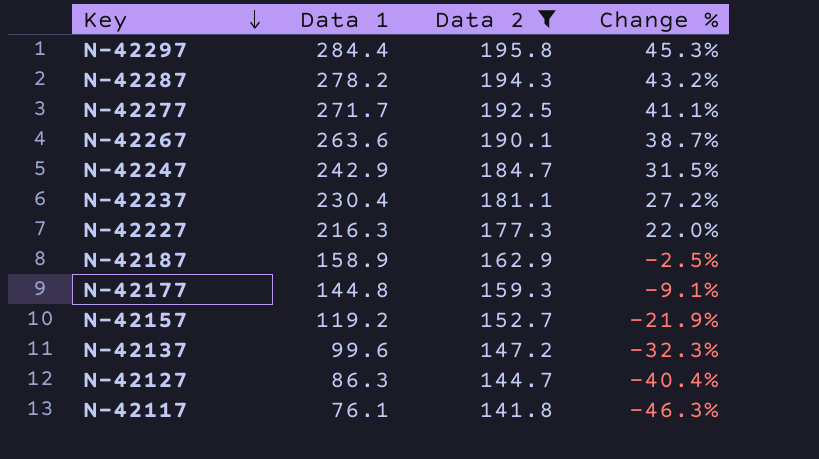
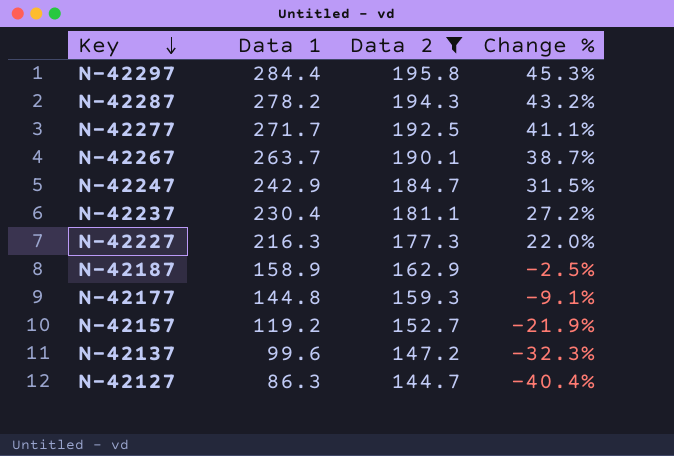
row N-42117: 76.1 | 141.8 | -46.3% -> none
N-42267 | Data 1: 263.6 -> 263.7

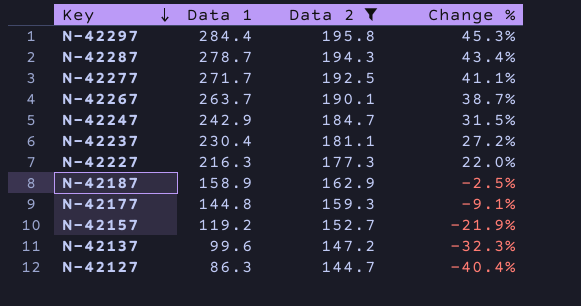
N-42287 | Data 1: 278.2 -> 278.7
N-42287 | Change %: 43.2% -> 43.4%

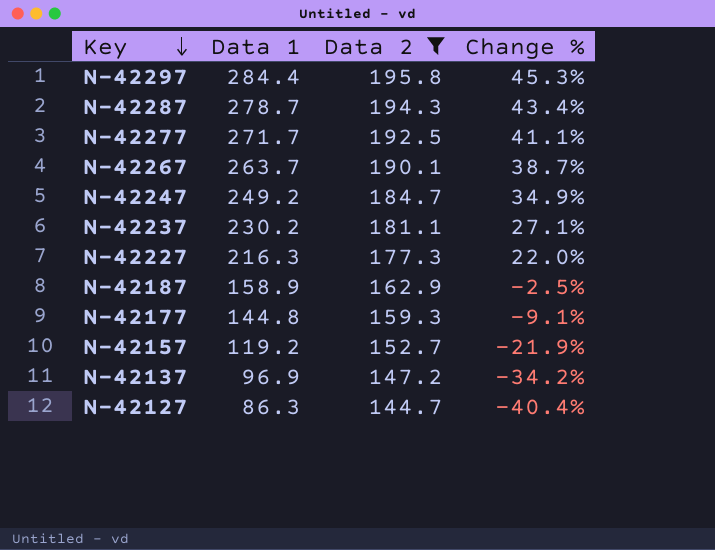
N-42247 | Data 1: 242.9 -> 249.2
N-42247 | Change %: 31.5% -> 34.9%
N-42237 | Data 1: 230.4 -> 230.2
N-42237 | Change %: 27.2% -> 27.1%
N-42137 | Data 1: 99.6 -> 96.9
N-42137 | Change %: -32.3% -> -34.2%

